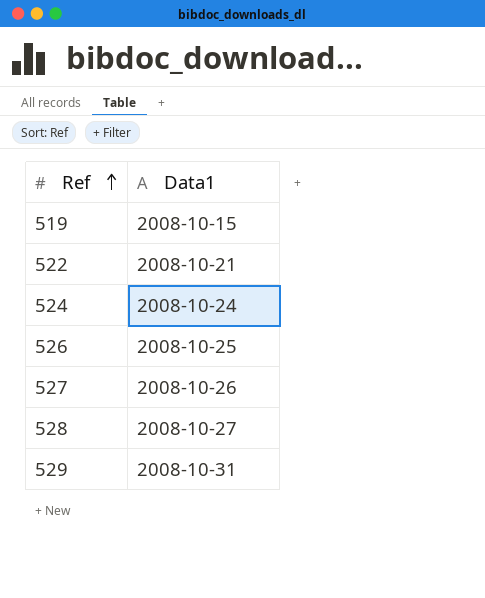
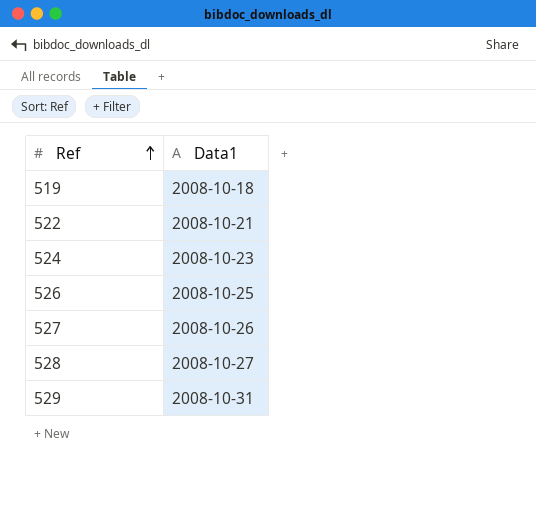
519 | Data1: 2008-10-15 -> 2008-10-18
524 | Data1: 2008-10-24 -> 2008-10-23

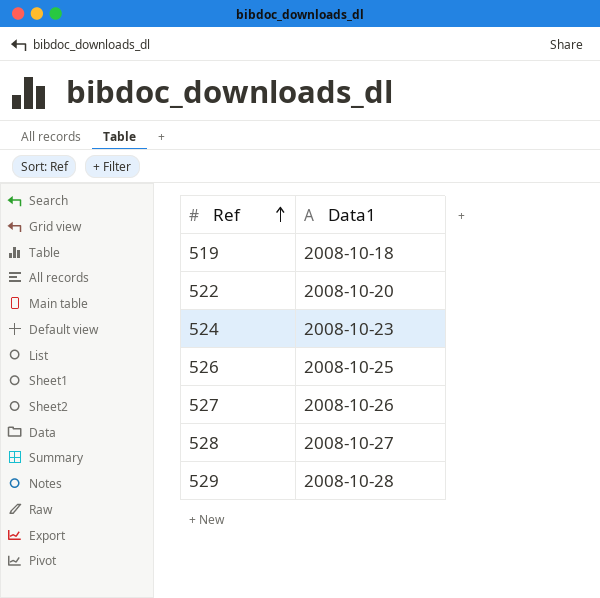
522 | Data1: 2008-10-21 -> 2008-10-20
529 | Data1: 2008-10-31 -> 2008-10-28

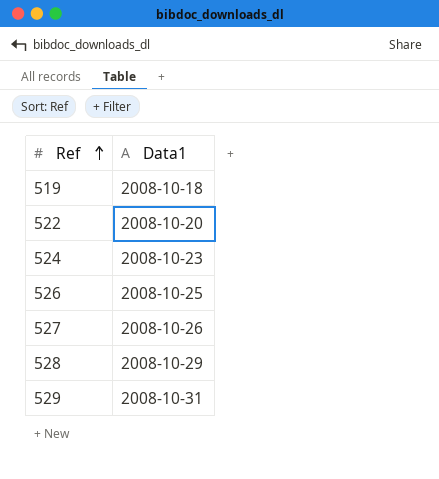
528 | Data1: 2008-10-27 -> 2008-10-29
529 | Data1: 2008-10-28 -> 2008-10-31

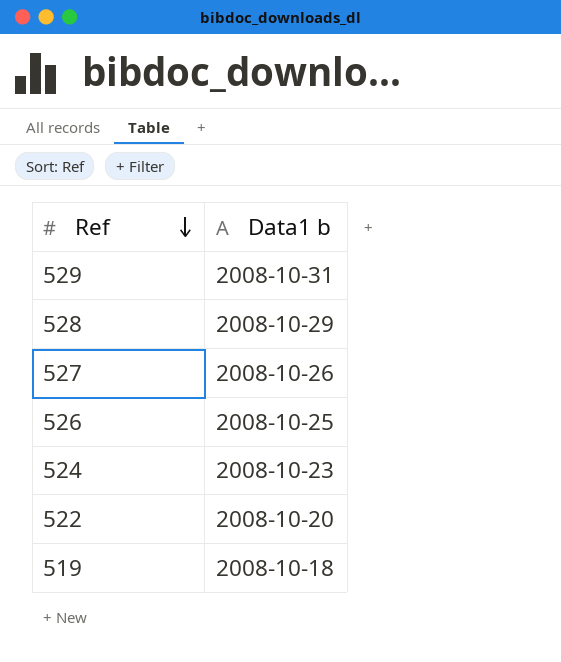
row order: Ref ascending -> Ref descending
column name: Data1 -> Data1 b

